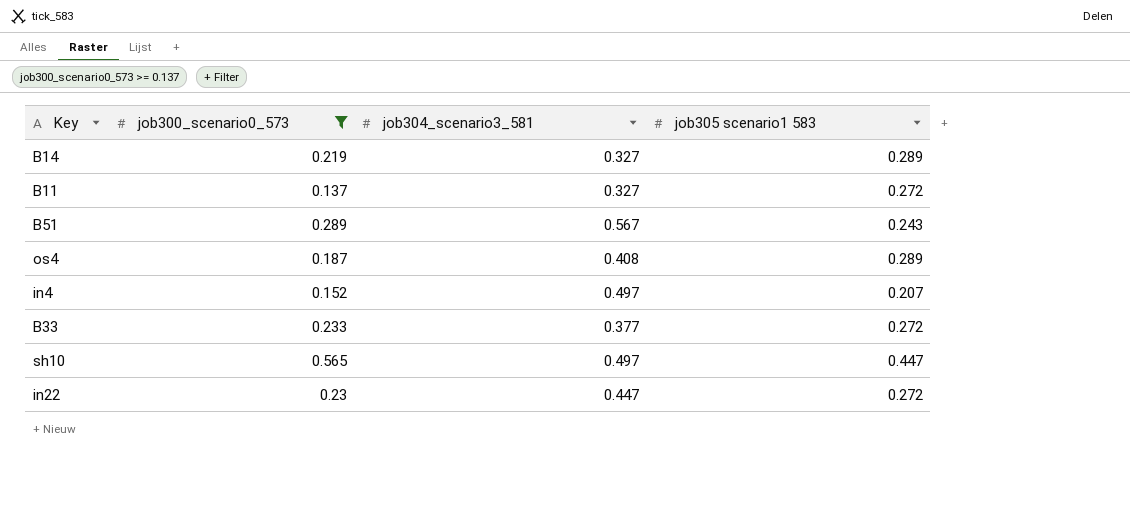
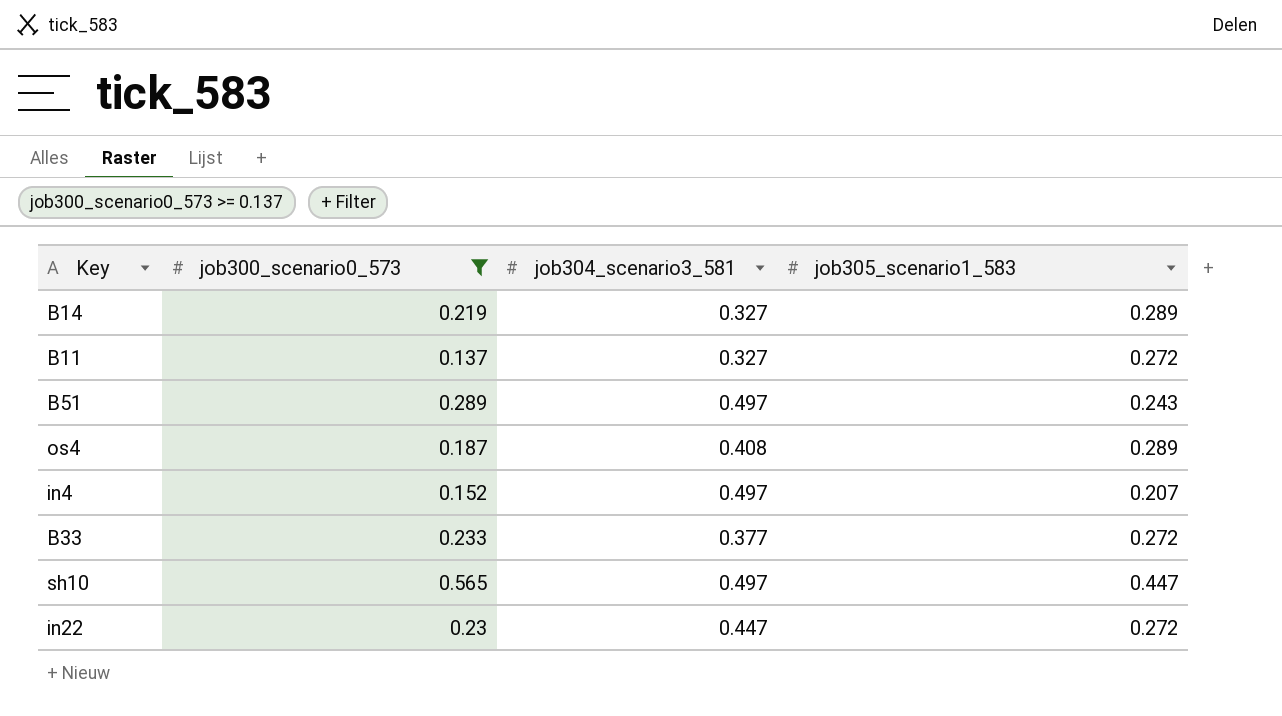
column name: job305 scenario1 583 -> job305_scenario1_583
B51 | job304_scenario3_581: 0.567 -> 0.497

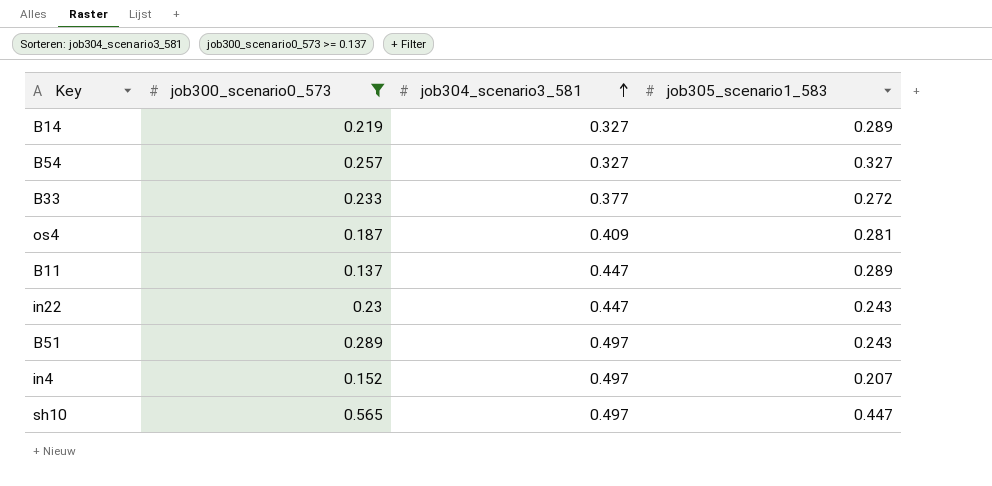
row order: none -> job304_scenario3_581 ascending
row B54: none -> 0.257 | 0.327 | 0.327
os4 | job304_scenario3_581: 0.408 -> 0.409
os4 | job305_scenario1_583: 0.289 -> 0.281
B11 | job304_scenario3_581: 0.327 -> 0.447
B11 | job305_scenario1_583: 0.272 -> 0.289
in22 | job305_scenario1_583: 0.272 -> 0.243

